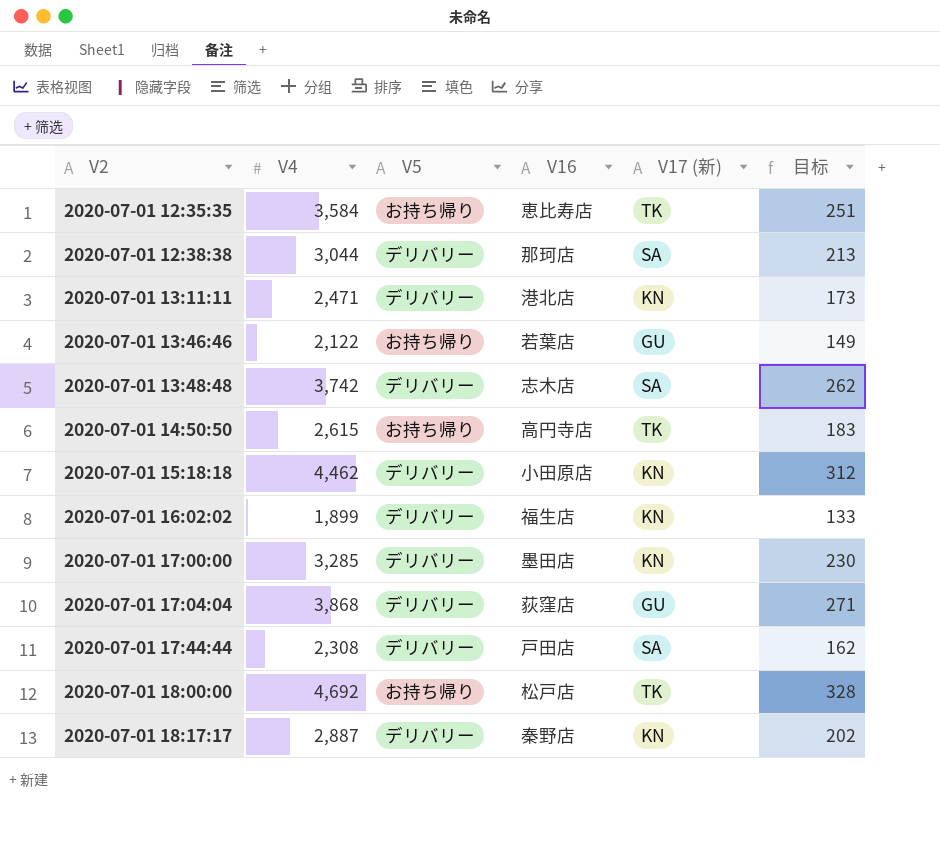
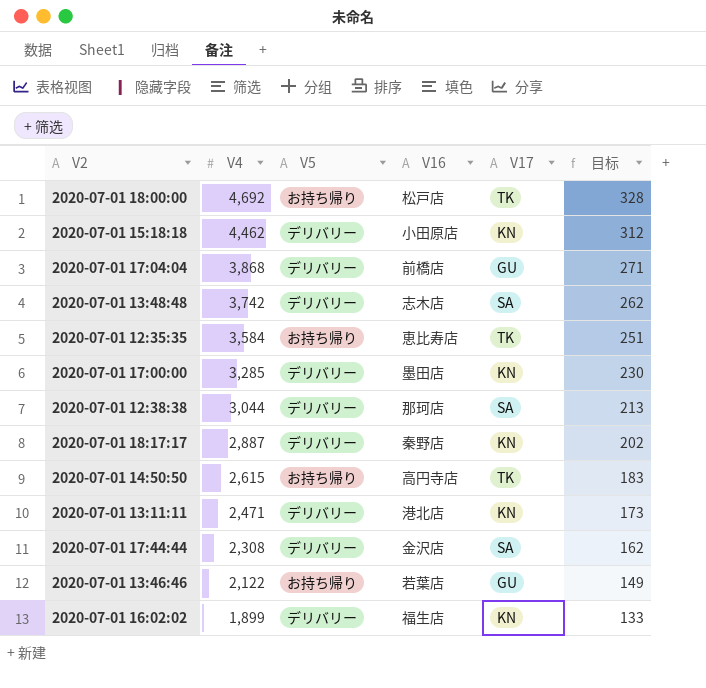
row order: V2 ascending -> V4 descending
column name: V17 (新) -> V17
2020-07-01 17:04:04 | V16: 荻窪店 -> 前橋店
2020-07-01 17:44:44 | V16: 戸田店 -> 金沢店

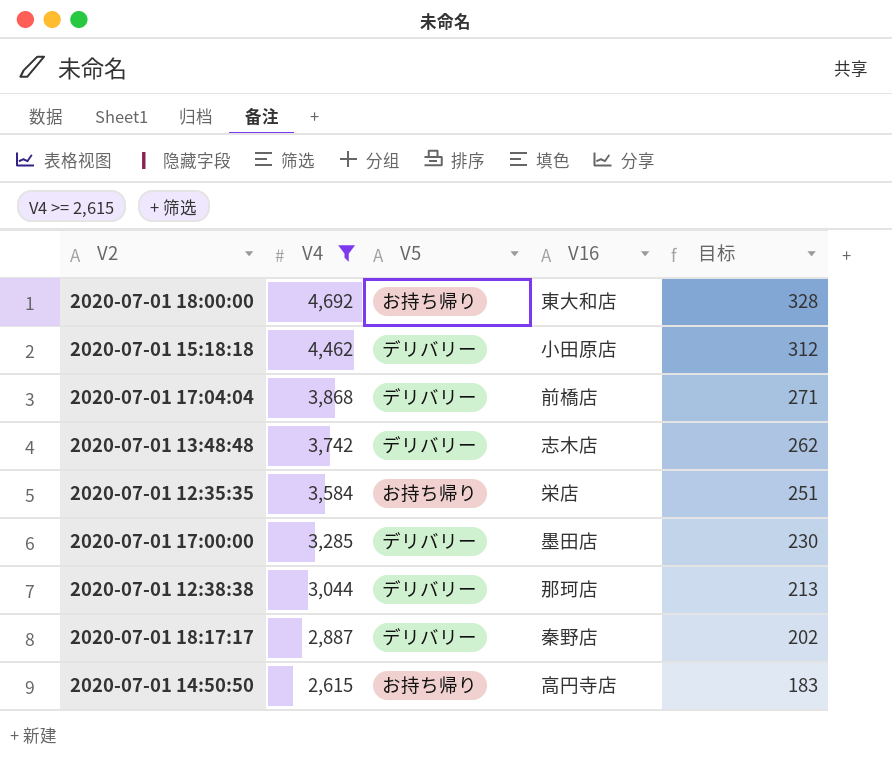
filter: none -> V4 >= 2,615
column V17 | position: 5 -> none
2020-07-01 18:00:00 | V16: 松戸店 -> 東大和店
2020-07-01 12:35:35 | V16: 恵比寿店 -> 栄店

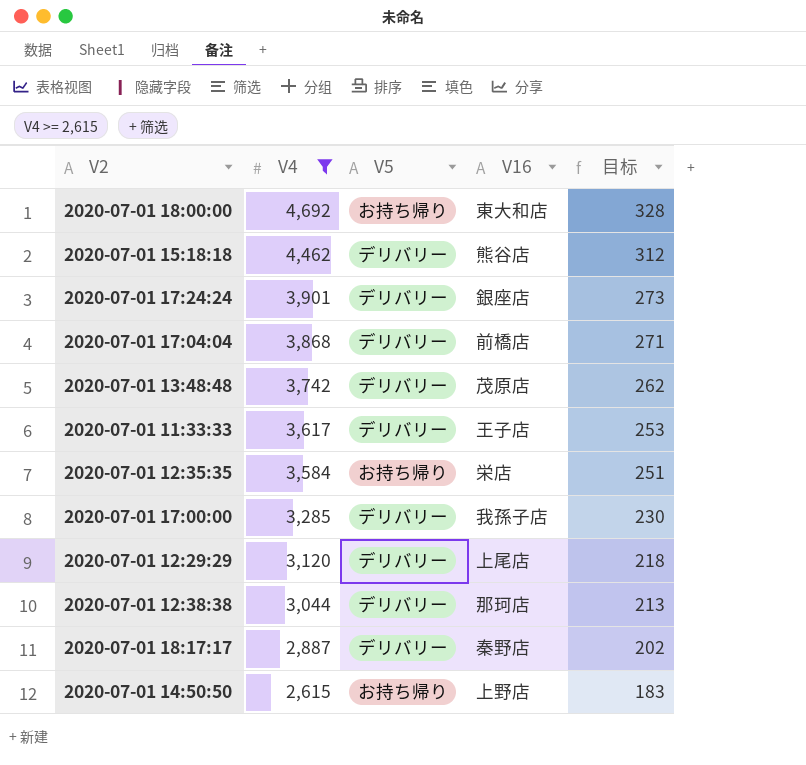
2020-07-01 15:18:18 | V16: 小田原店 -> 熊谷店
row 2020-07-01 17:24:24: none -> 3,901 | デリバリー | 銀座店 | 273
2020-07-01 13:48:48 | V16: 志木店 -> 茂原店
row 2020-07-01 11:33:33: none -> 3,617 | デリバリー | 王子店 | 253
2020-07-01 17:00:00 | V16: 墨田店 -> 我孫子店
row 2020-07-01 12:29:29: none -> 3,120 | デリバリー | 上尾店 | 218
2020-07-01 14:50:50 | V16: 高円寺店 -> 上野店

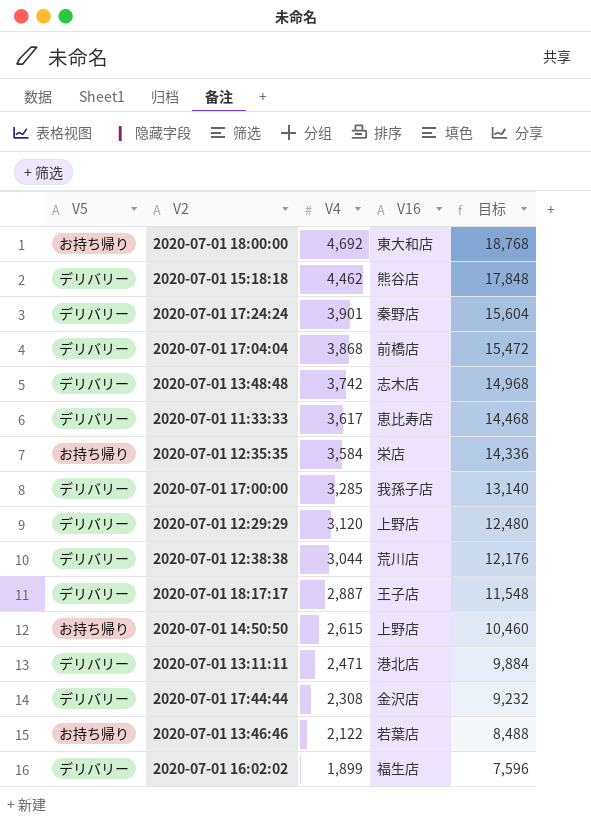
filter: V4 >= 2,615 -> none
column V5 | position: 3 -> 1
column 目标 | formula: [V4] * 0.07 -> [V4] * 4
2020-07-01 17:24:24 | V16: 銀座店 -> 秦野店
2020-07-01 13:48:48 | V16: 茂原店 -> 志木店
2020-07-01 11:33:33 | V16: 王子店 -> 恵比寿店
2020-07-01 12:29:29 | V16: 上尾店 -> 上野店
2020-07-01 12:38:38 | V16: 那珂店 -> 荒川店
2020-07-01 18:17:17 | V16: 秦野店 -> 王子店

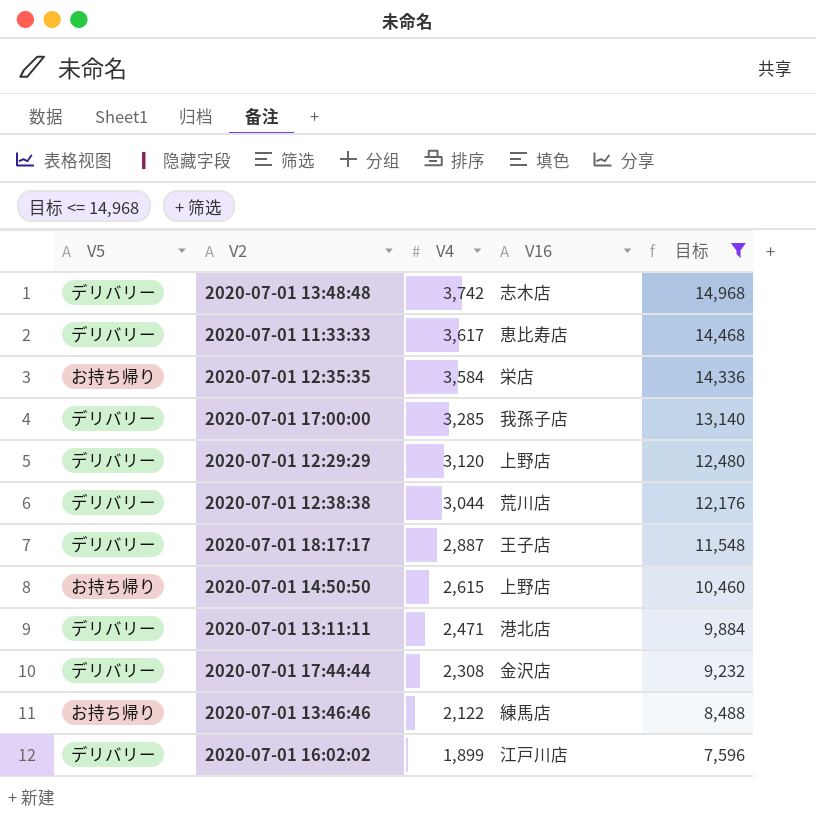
filter: none -> 目标 <= 14,968
2020-07-01 13:46:46 | V16: 若葉店 -> 練馬店
2020-07-01 16:02:02 | V16: 福生店 -> 江戸川店

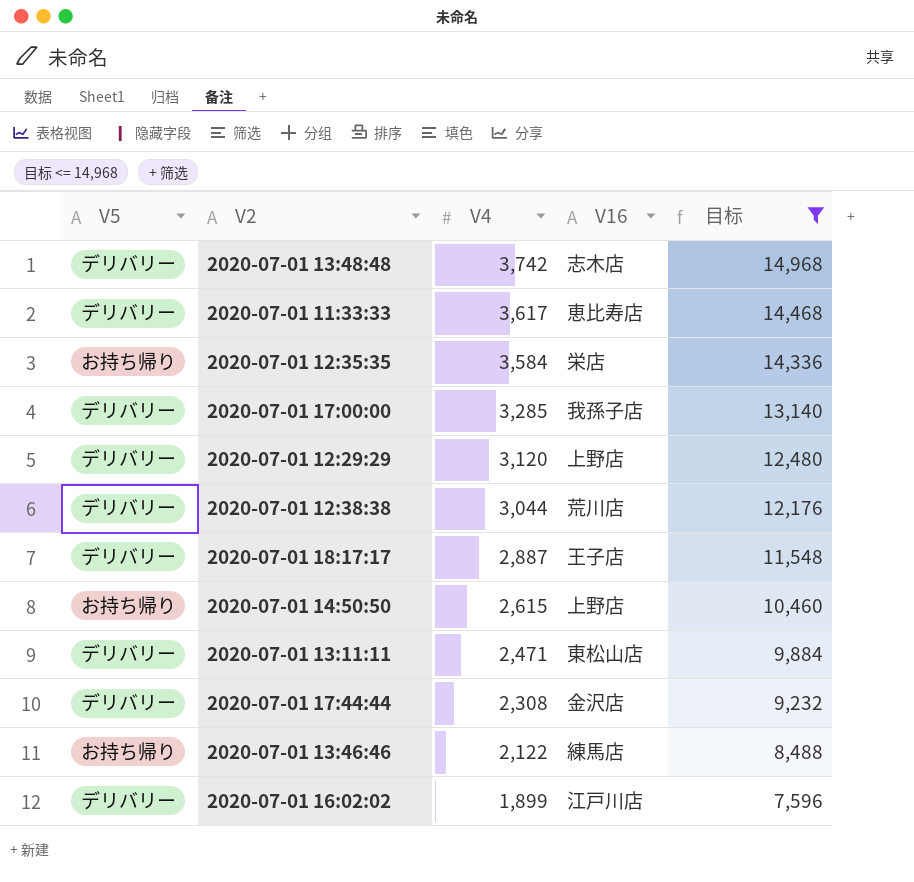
2020-07-01 13:11:11 | V16: 港北店 -> 東松山店

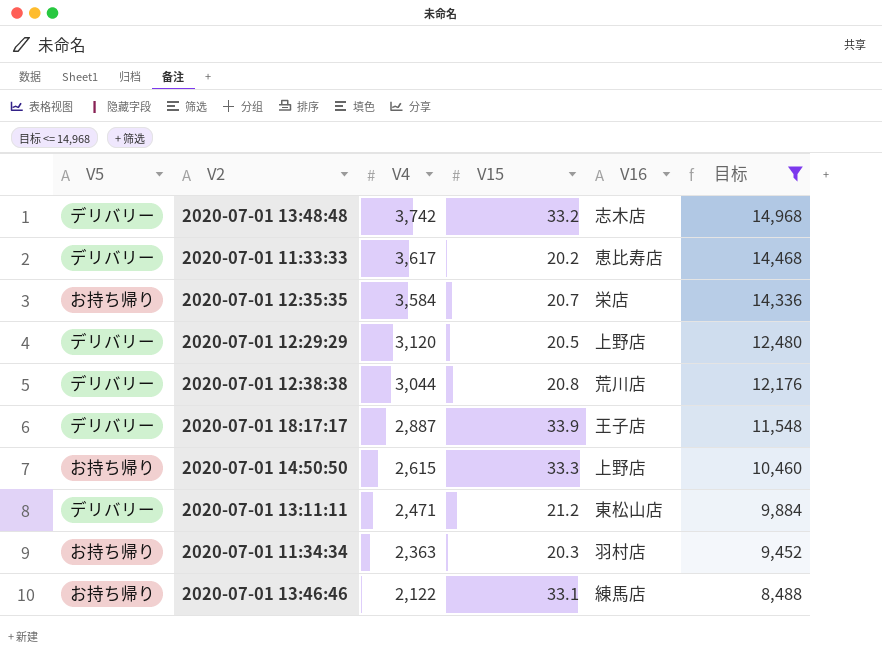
column V15 | position: none -> 4
row 2020-07-01 17:00:00: デリバリー | 3,285 | 我孫子店 | 13,140 -> none
row 2020-07-01 17:44:44: デリバリー | 2,308 | 金沢店 | 9,232 -> none
row 2020-07-01 16:02:02: デリバリー | 1,899 | 江戸川店 | 7,596 -> none
row 2020-07-01 11:34:34: none -> お持ち帰り | 2,363 | 20.3 | 羽村店 | 9,452

